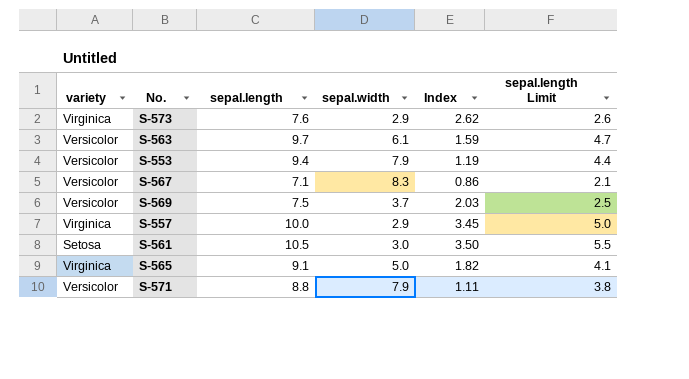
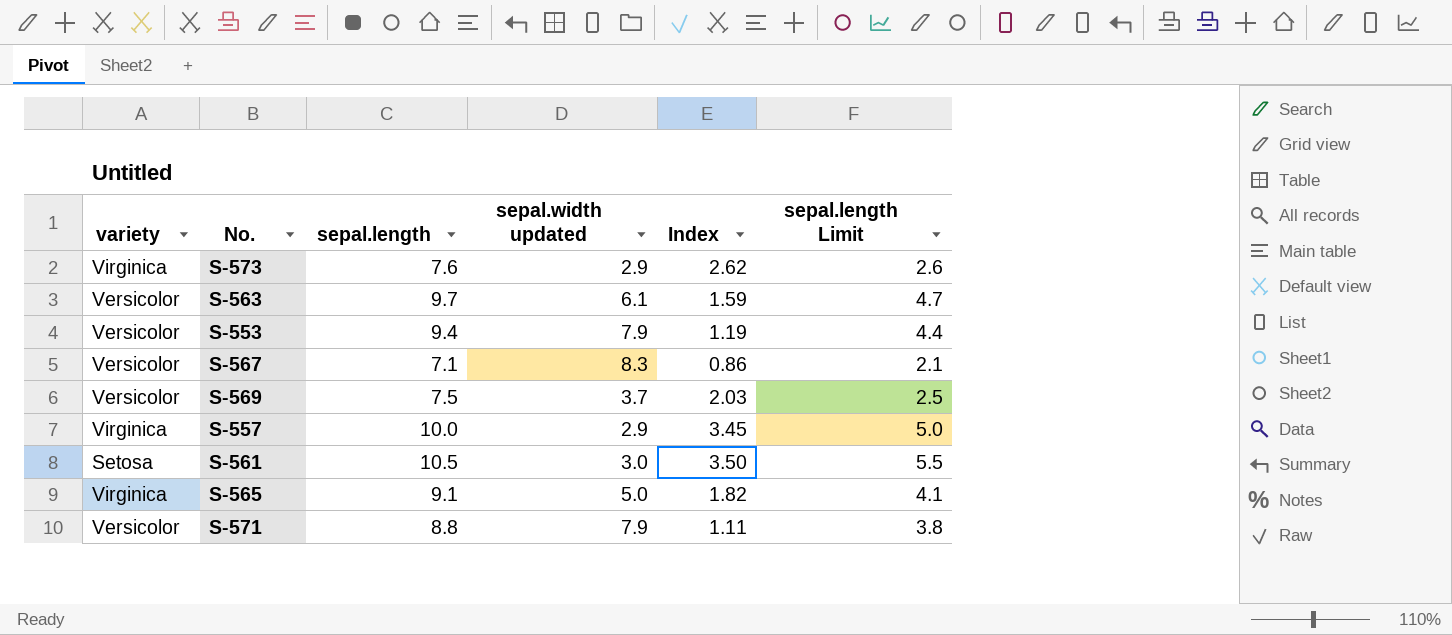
column name: sepal.width -> sepal.width updated

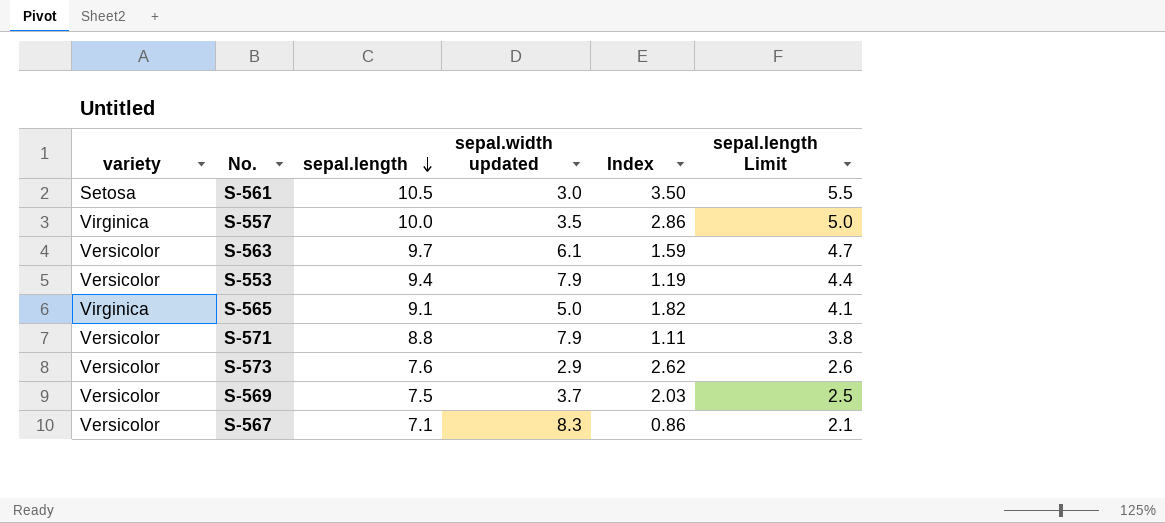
row order: none -> sepal.length descending
S-557 | sepal.width updated: 2.9 -> 3.5
S-557 | Index: 3.45 -> 2.86
S-573 | variety: Virginica -> Versicolor

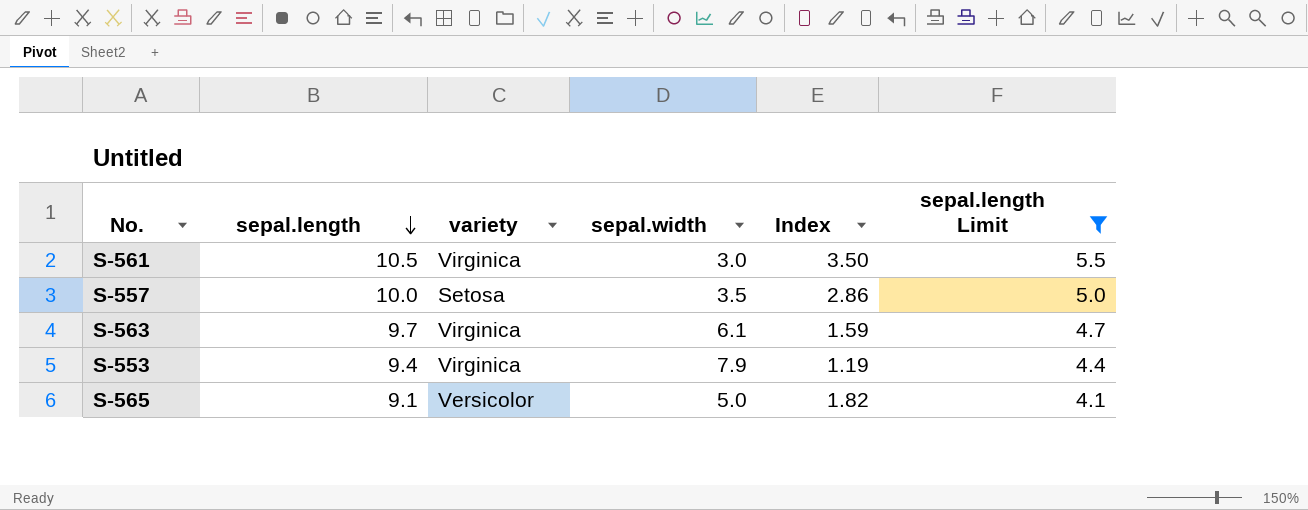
filter: none -> sepal.length Limit >= 4.1
column variety | position: 1 -> 3
column name: sepal.width updated -> sepal.width
S-561 | variety: Setosa -> Virginica
S-557 | variety: Virginica -> Setosa
S-563 | variety: Versicolor -> Virginica
S-553 | variety: Versicolor -> Virginica
S-565 | variety: Virginica -> Versicolor

